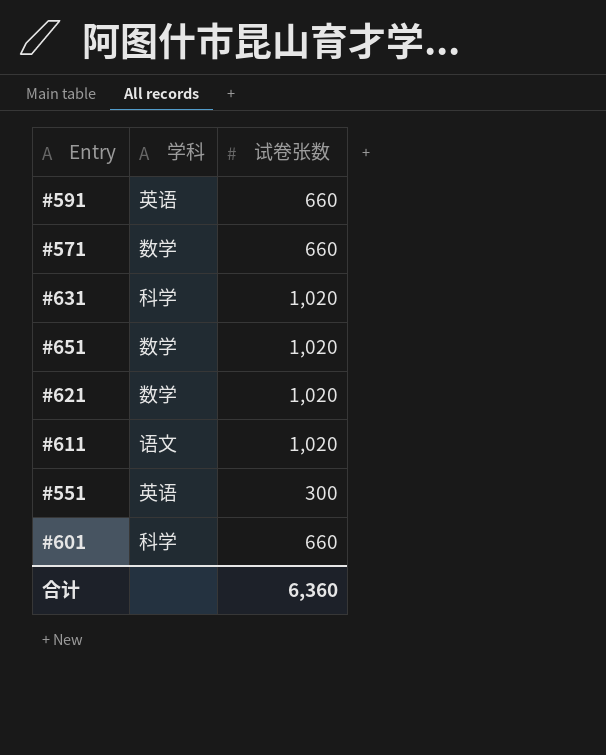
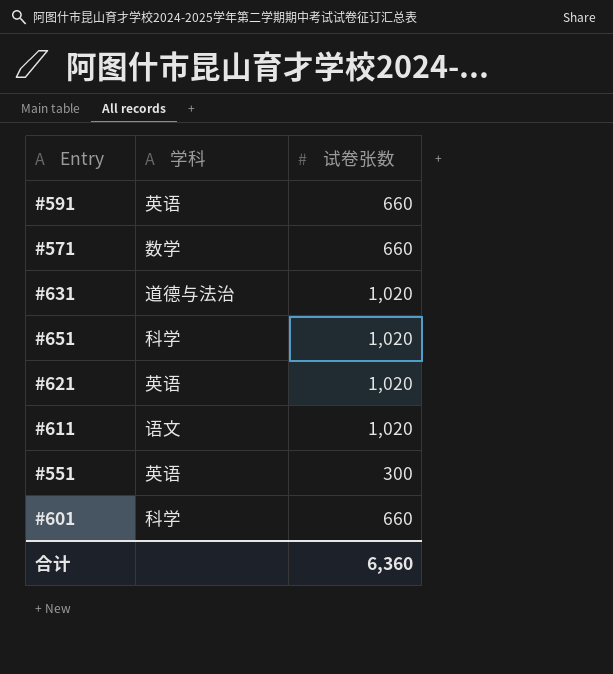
#631 | 学科: 科学 -> 道德与法治
#651 | 学科: 数学 -> 科学
#621 | 学科: 数学 -> 英语

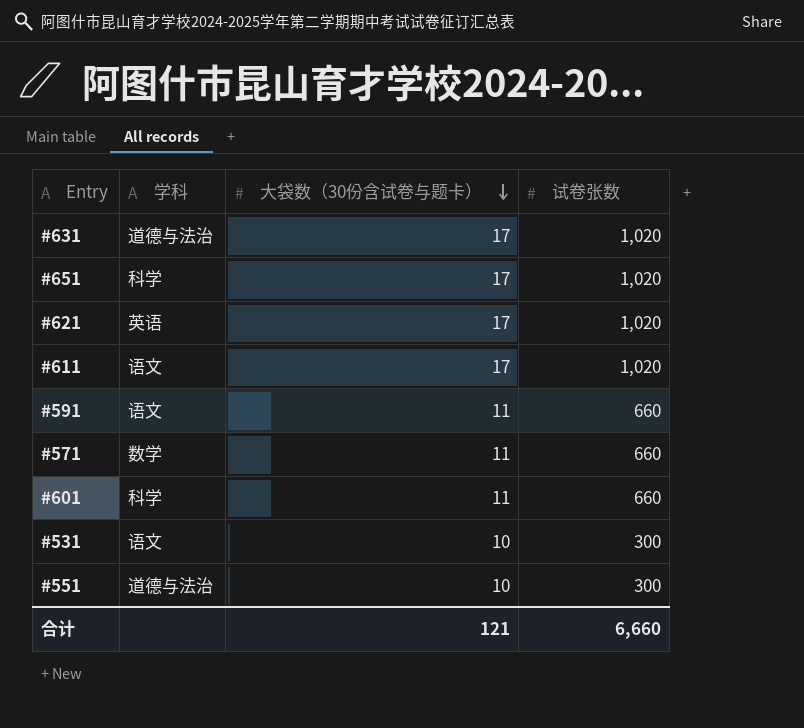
row order: none -> 大袋数（30份含试卷与题卡） descending
column 大袋数（30份含试卷与题卡） | position: none -> 3
#591 | 学科: 英语 -> 语文
row #531: none -> 语文 | 10 | 300
#551 | 学科: 英语 -> 道德与法治
合计 | 试卷张数: 6,360 -> 6,660

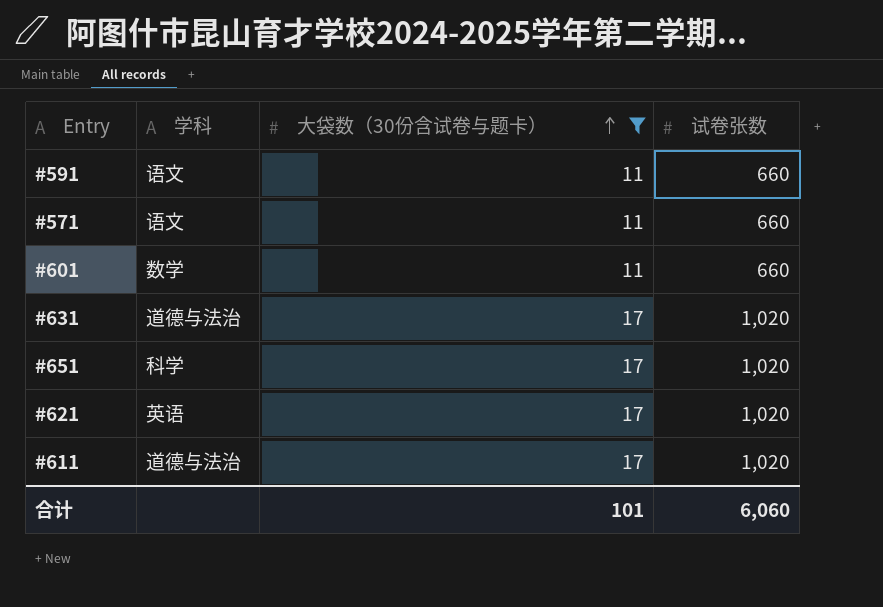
filter: none -> 大袋数（30份含试卷与题卡） != 10
row order: 大袋数（30份含试卷与题卡） descending -> 大袋数（30份含试卷与题卡） ascending
#571 | 学科: 数学 -> 语文
#601 | 学科: 科学 -> 数学
#611 | 学科: 语文 -> 道德与法治
合计 | 大袋数（30份含试卷与题卡）: 121 -> 101
合计 | 试卷张数: 6,660 -> 6,060

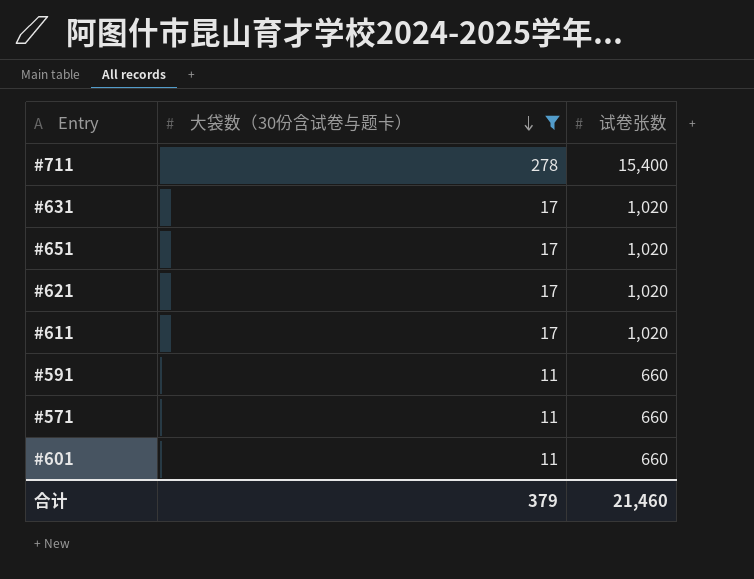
row order: 大袋数（30份含试卷与题卡） ascending -> 大袋数（30份含试卷与题卡） descending
column 学科 | position: 2 -> none
row #711: none -> 278 | 15,400
合计 | 大袋数（30份含试卷与题卡）: 101 -> 379
合计 | 试卷张数: 6,060 -> 21,460

